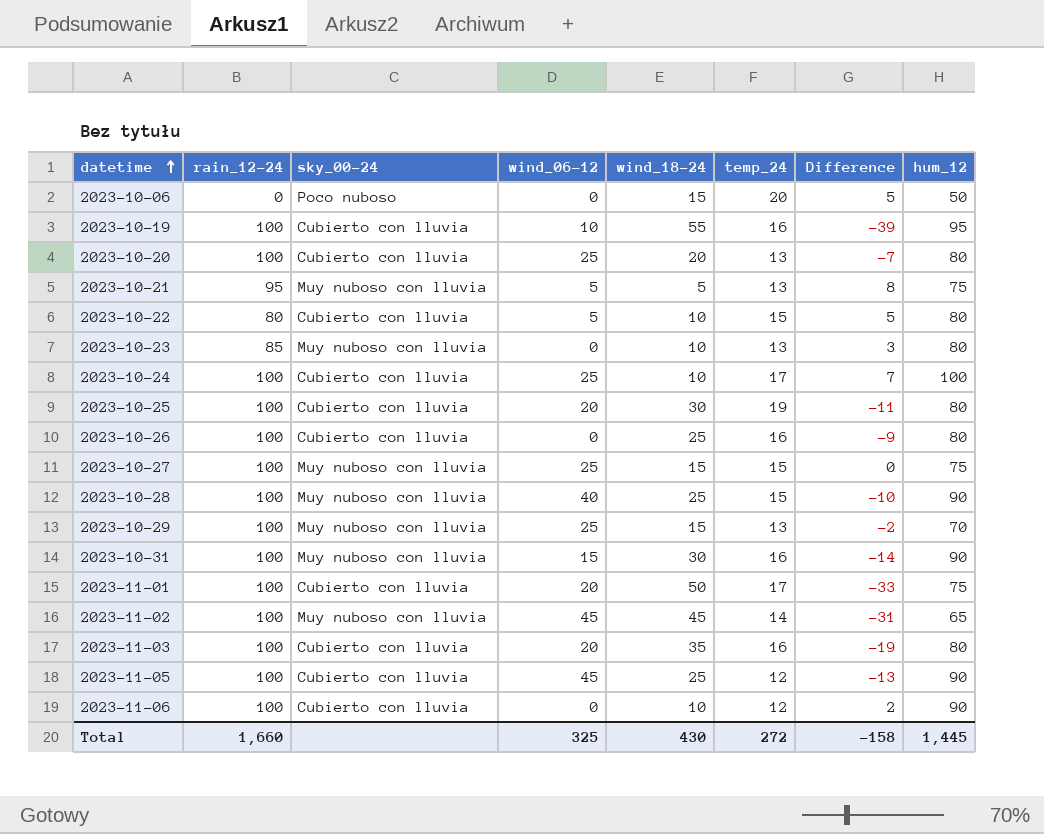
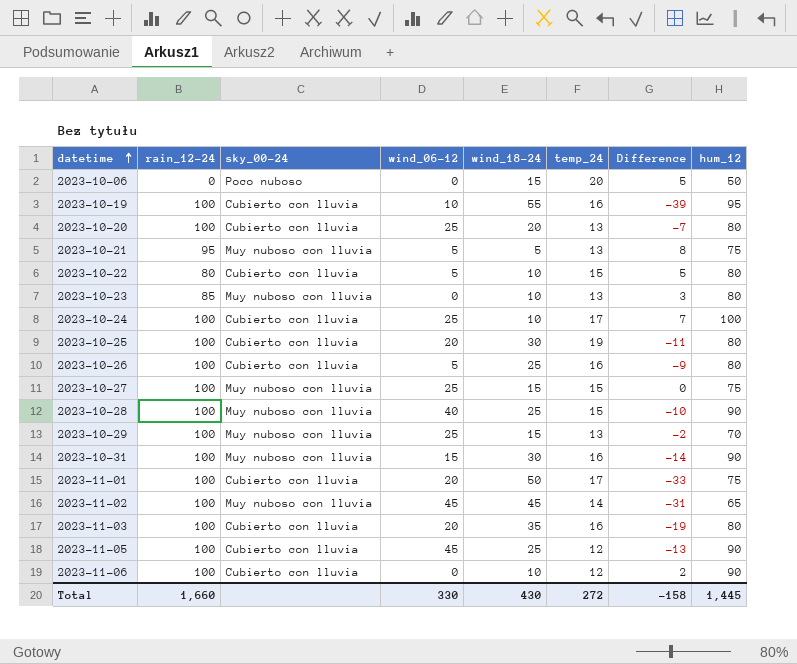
2023-10-26 | wind_06-12: 0 -> 5
Total | wind_06-12: 325 -> 330

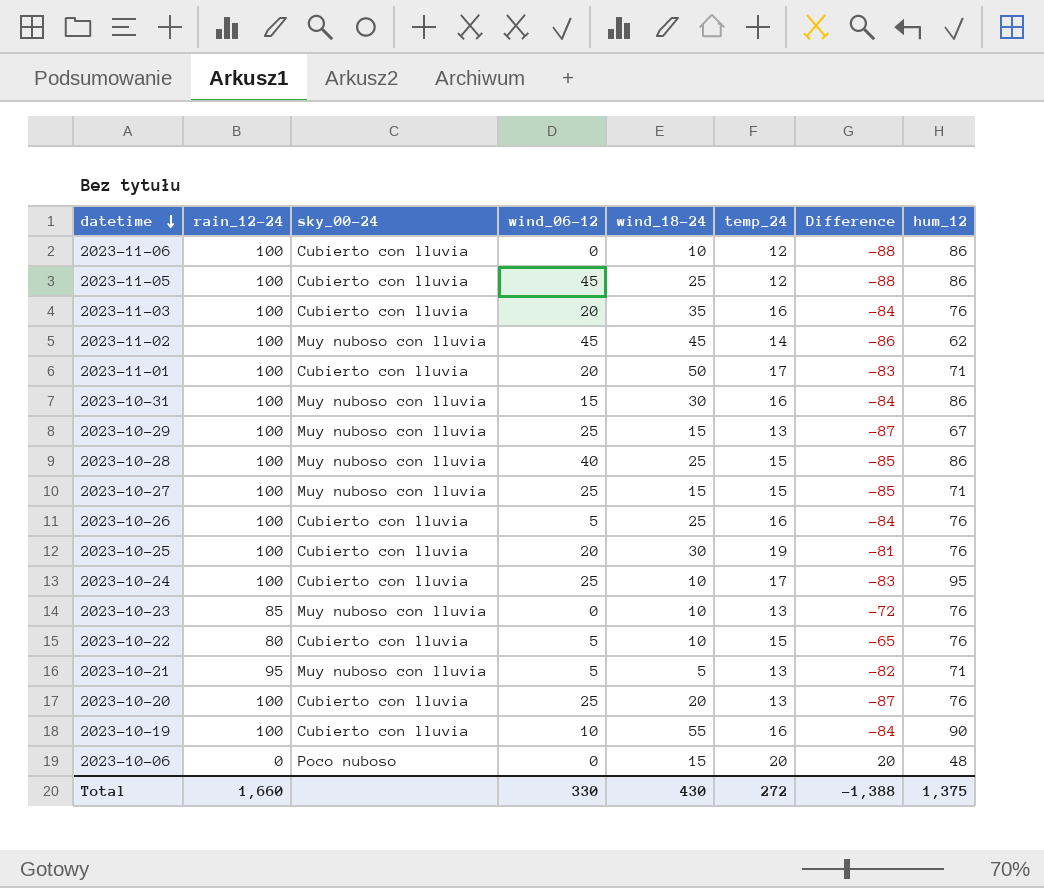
row order: datetime ascending -> datetime descending
column Difference | formula: [temp_24] - [wind_18-24] -> [temp_24] - [rain_12-24]
2023-11-06 | hum_12: 90 -> 86
2023-11-05 | hum_12: 90 -> 86
2023-11-03 | hum_12: 80 -> 76
2023-11-02 | hum_12: 65 -> 62
2023-11-01 | hum_12: 75 -> 71
2023-10-31 | hum_12: 90 -> 86
2023-10-29 | hum_12: 70 -> 67
2023-10-28 | hum_12: 90 -> 86
2023-10-27 | hum_12: 75 -> 71
2023-10-26 | hum_12: 80 -> 76
2023-10-25 | hum_12: 80 -> 76
2023-10-24 | hum_12: 100 -> 95
2023-10-23 | hum_12: 80 -> 76
2023-10-22 | hum_12: 80 -> 76
2023-10-21 | hum_12: 75 -> 71
2023-10-20 | hum_12: 80 -> 76
2023-10-19 | hum_12: 95 -> 90
2023-10-06 | hum_12: 50 -> 48
Total | Difference: -158 -> -1,388
Total | hum_12: 1,445 -> 1,375

